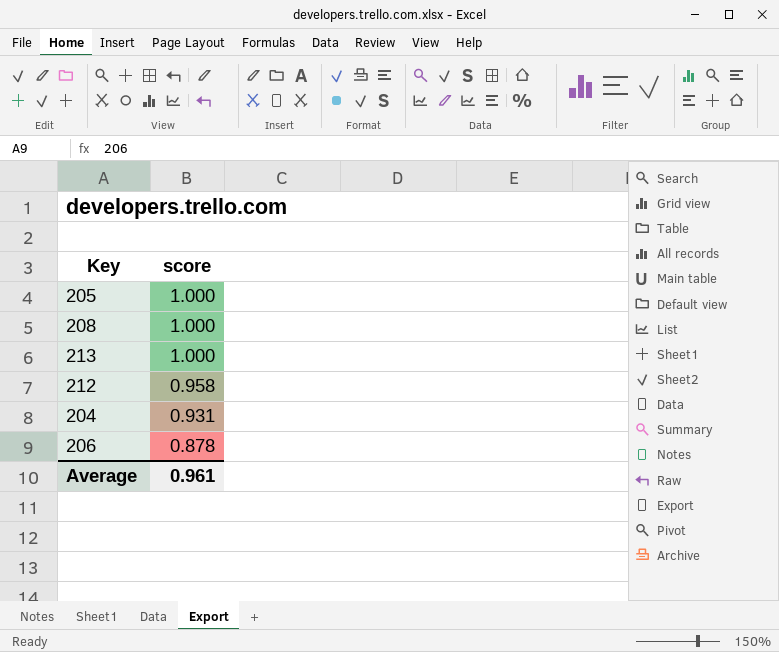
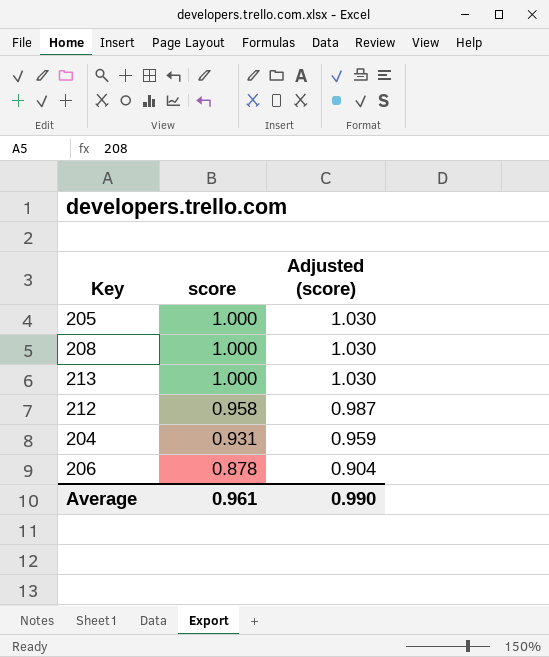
column Adjusted (score) | formula: none -> [score] * 1.03

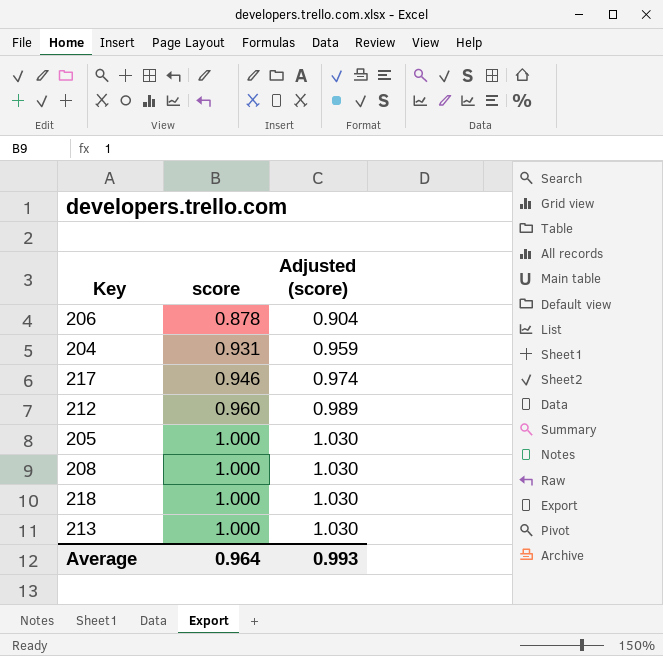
row order: score descending -> score ascending
row 217: none -> 0.946 | 0.974
212 | score: 0.958 -> 0.960
212 | Adjusted (score): 0.987 -> 0.989
row 218: none -> 1.000 | 1.030
Average | score: 0.961 -> 0.964
Average | Adjusted (score): 0.990 -> 0.993

